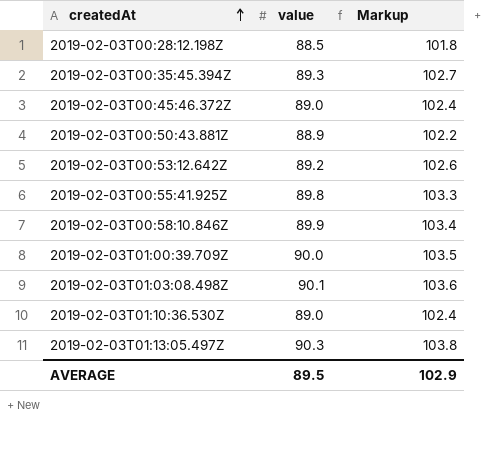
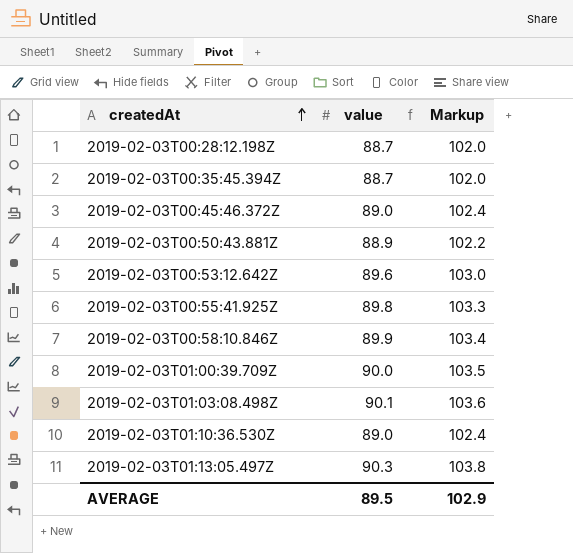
2019-02-03T00:28:12.198Z | value: 88.5 -> 88.7
2019-02-03T00:28:12.198Z | Markup: 101.8 -> 102.0
2019-02-03T00:35:45.394Z | value: 89.3 -> 88.7
2019-02-03T00:35:45.394Z | Markup: 102.7 -> 102.0
2019-02-03T00:53:12.642Z | value: 89.2 -> 89.6
2019-02-03T00:53:12.642Z | Markup: 102.6 -> 103.0

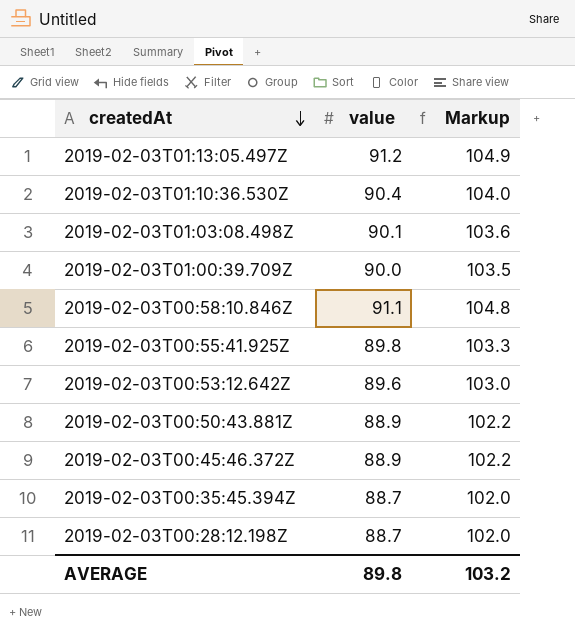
row order: createdAt ascending -> createdAt descending
2019-02-03T01:13:05.497Z | value: 90.3 -> 91.2
2019-02-03T01:13:05.497Z | Markup: 103.8 -> 104.9
2019-02-03T01:10:36.530Z | value: 89.0 -> 90.4
2019-02-03T01:10:36.530Z | Markup: 102.4 -> 104.0
2019-02-03T00:58:10.846Z | value: 89.9 -> 91.1
2019-02-03T00:58:10.846Z | Markup: 103.4 -> 104.8
2019-02-03T00:45:46.372Z | value: 89.0 -> 88.9
2019-02-03T00:45:46.372Z | Markup: 102.4 -> 102.2
AVERAGE | value: 89.5 -> 89.8
AVERAGE | Markup: 102.9 -> 103.2

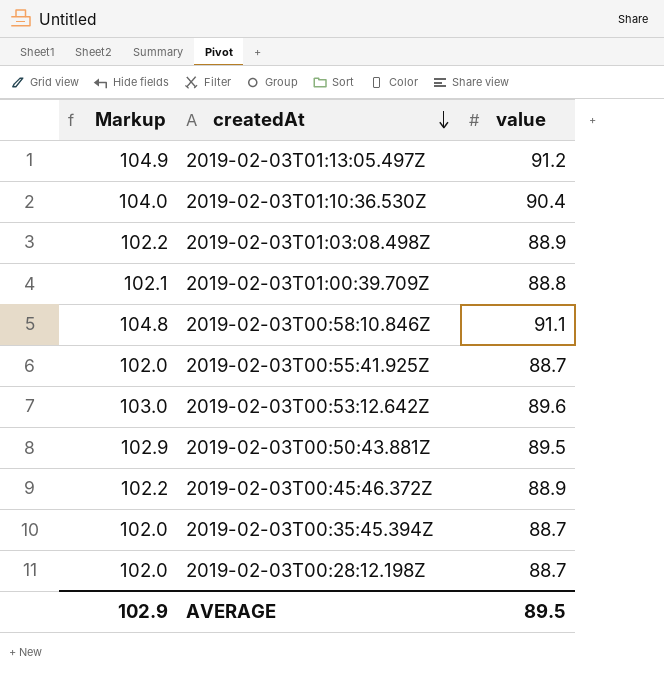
column Markup | position: 3 -> 1
2019-02-03T01:03:08.498Z | Markup: 103.6 -> 102.2
2019-02-03T01:03:08.498Z | value: 90.1 -> 88.9
2019-02-03T01:00:39.709Z | Markup: 103.5 -> 102.1
2019-02-03T01:00:39.709Z | value: 90.0 -> 88.8
2019-02-03T00:55:41.925Z | Markup: 103.3 -> 102.0
2019-02-03T00:55:41.925Z | value: 89.8 -> 88.7
2019-02-03T00:50:43.881Z | Markup: 102.2 -> 102.9
2019-02-03T00:50:43.881Z | value: 88.9 -> 89.5
AVERAGE | Markup: 103.2 -> 102.9
AVERAGE | value: 89.8 -> 89.5

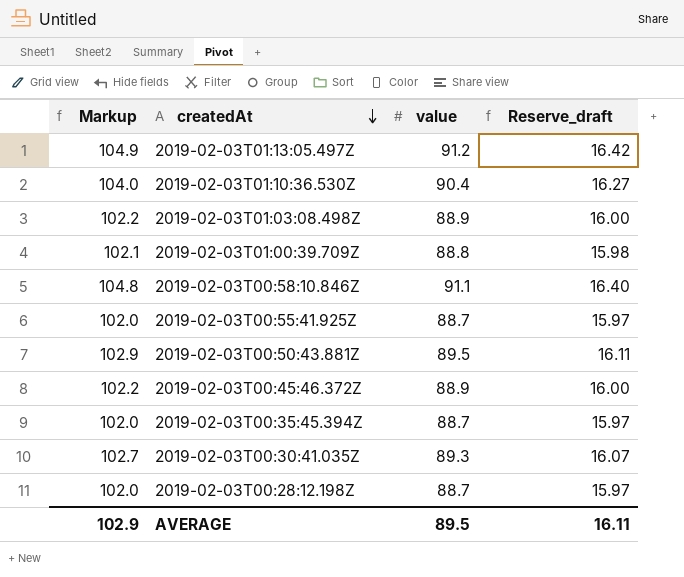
column Reserve_draft | formula: none -> [value] * 0.18
row 2019-02-03T00:53:12.642Z: 103.0 | 89.6 -> none
row 2019-02-03T00:30:41.035Z: none -> 102.7 | 89.3 | 16.07

